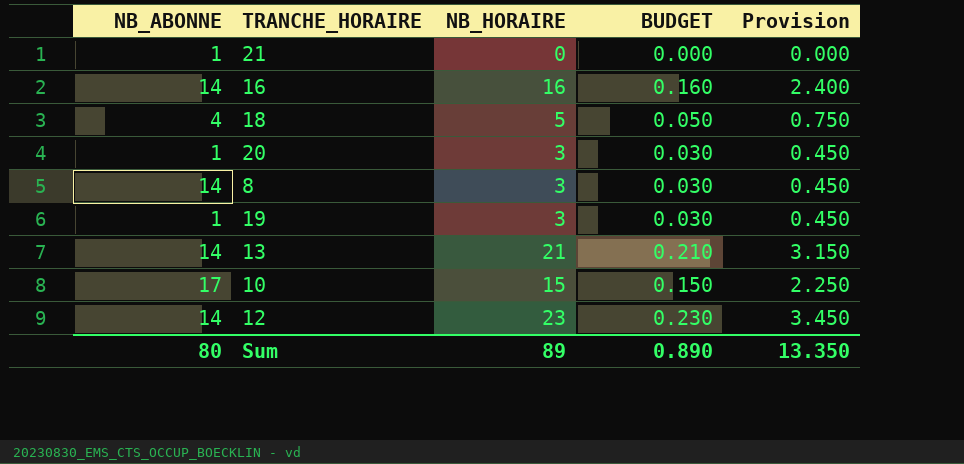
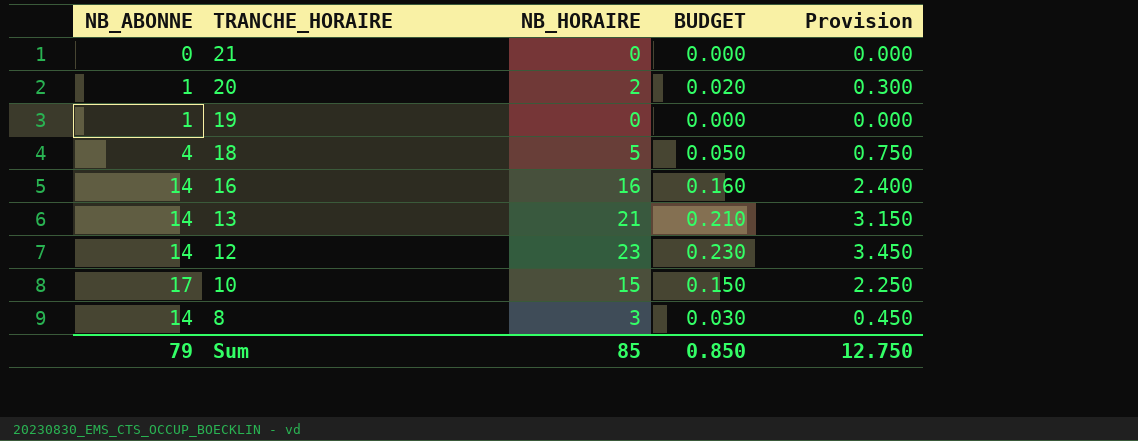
row order: none -> TRANCHE_HORAIRE descending
21 | NB_ABONNE: 1 -> 0
20 | NB_HORAIRE: 3 -> 2
20 | BUDGET: 0.030 -> 0.020
20 | Provision: 0.450 -> 0.300
19 | NB_HORAIRE: 3 -> 0
19 | BUDGET: 0.030 -> 0.000
19 | Provision: 0.450 -> 0.000
Sum | NB_ABONNE: 80 -> 79
Sum | NB_HORAIRE: 89 -> 85
Sum | BUDGET: 0.890 -> 0.850
Sum | Provision: 13.350 -> 12.750

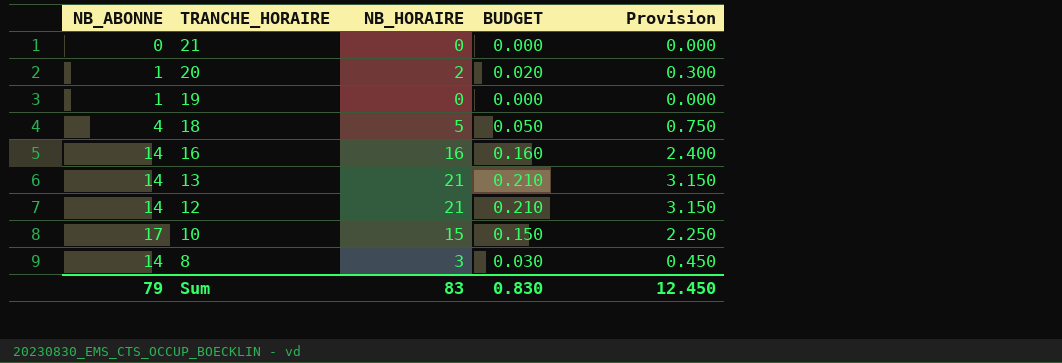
12 | NB_HORAIRE: 23 -> 21
12 | BUDGET: 0.230 -> 0.210
12 | Provision: 3.450 -> 3.150
Sum | NB_HORAIRE: 85 -> 83
Sum | BUDGET: 0.850 -> 0.830
Sum | Provision: 12.750 -> 12.450

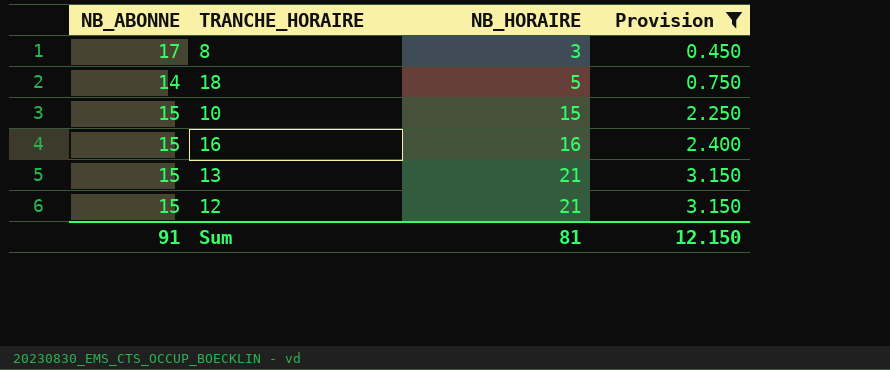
filter: none -> Provision >= 0.450
row order: TRANCHE_HORAIRE descending -> NB_HORAIRE ascending
column BUDGET | formula: [NB_HORAIRE] * 0.01 -> none
8 | NB_ABONNE: 14 -> 17
18 | NB_ABONNE: 4 -> 14
10 | NB_ABONNE: 17 -> 15
16 | NB_ABONNE: 14 -> 15
13 | NB_ABONNE: 14 -> 15
12 | NB_ABONNE: 14 -> 15
Sum | NB_ABONNE: 79 -> 91
Sum | NB_HORAIRE: 83 -> 81
Sum | Provision: 12.450 -> 12.150

